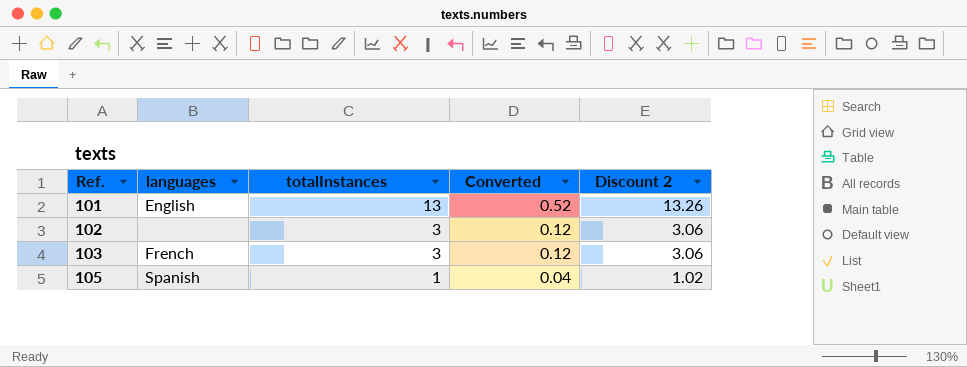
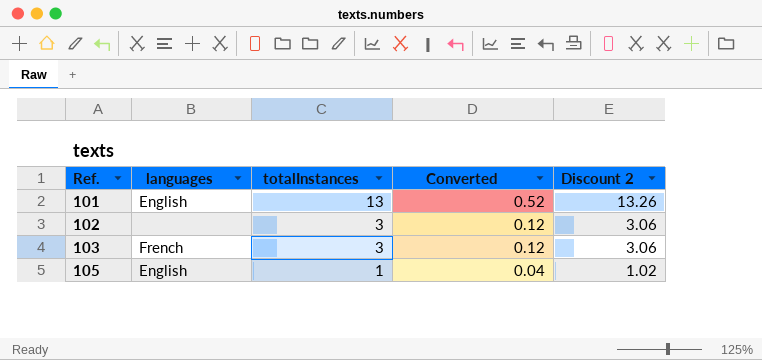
105 | languages: Spanish -> English

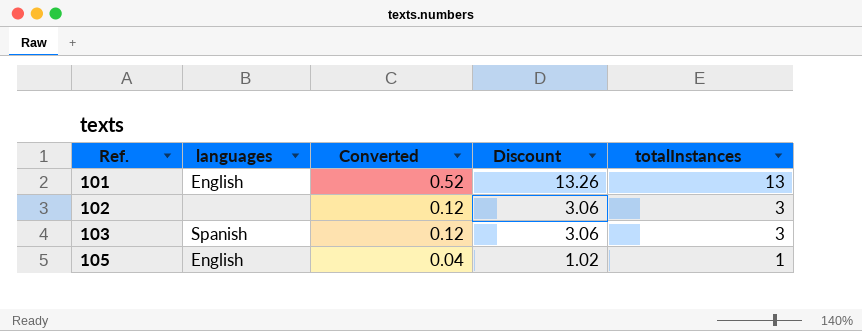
column name: Discount 2 -> Discount
column totalInstances | position: 3 -> 5
103 | languages: French -> Spanish

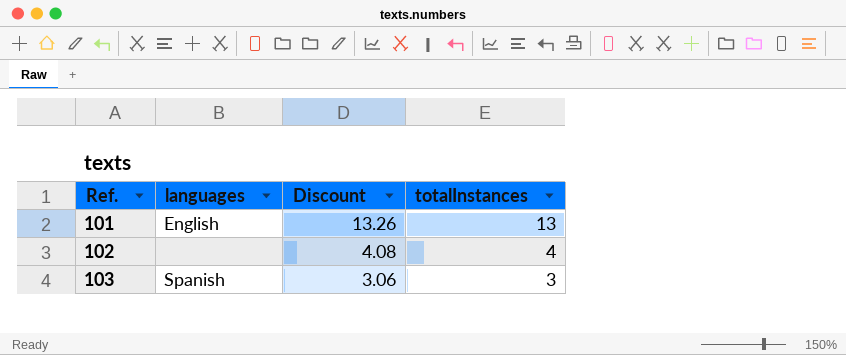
column Converted | formula: [totalInstances] * 0.04 -> none
row 105: English | 0.04 | 1.02 | 1 -> none
102 | Discount: 3.06 -> 4.08
102 | totalInstances: 3 -> 4

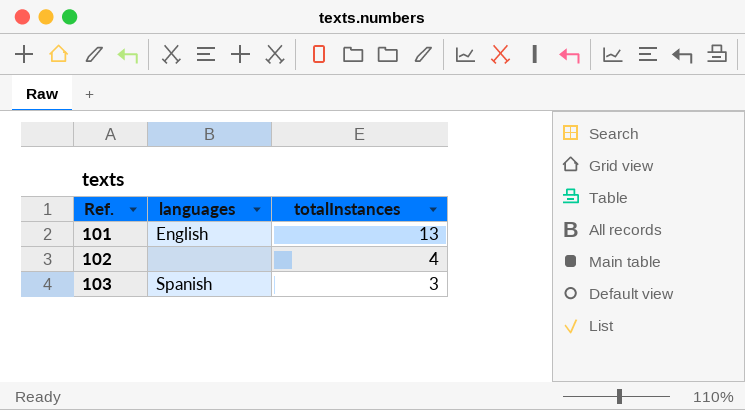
column Discount | formula: [totalInstances] * 1.02 -> none

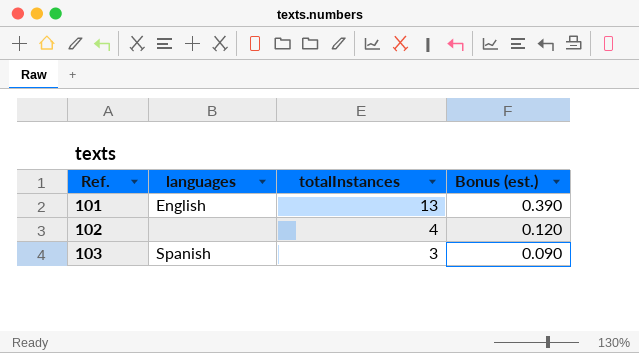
column Bonus (est.) | formula: none -> [totalInstances] * 0.03

